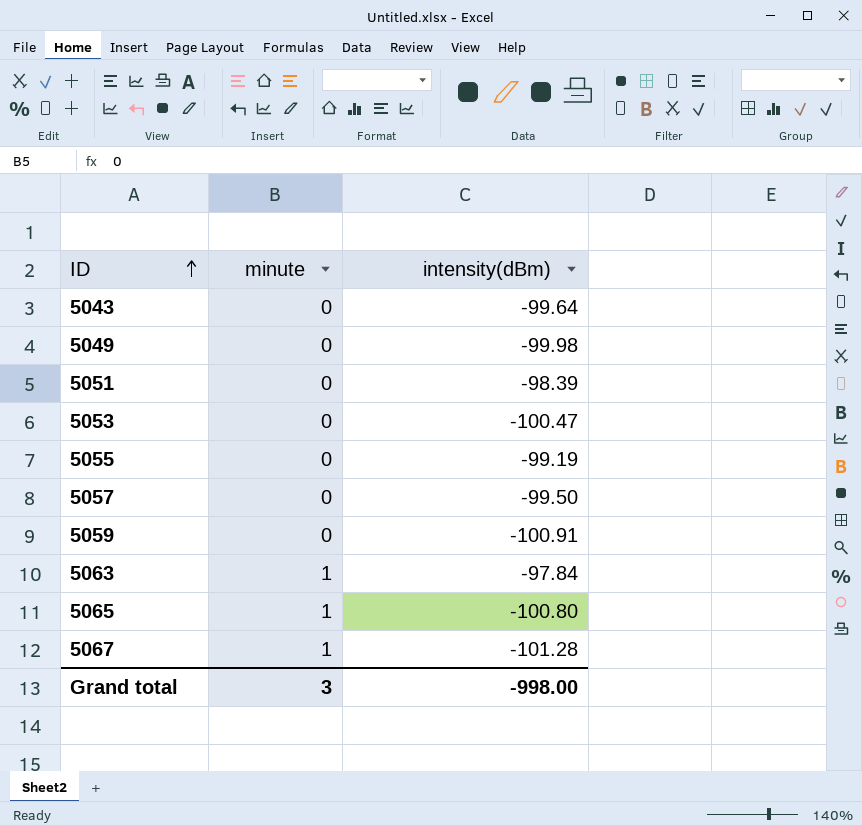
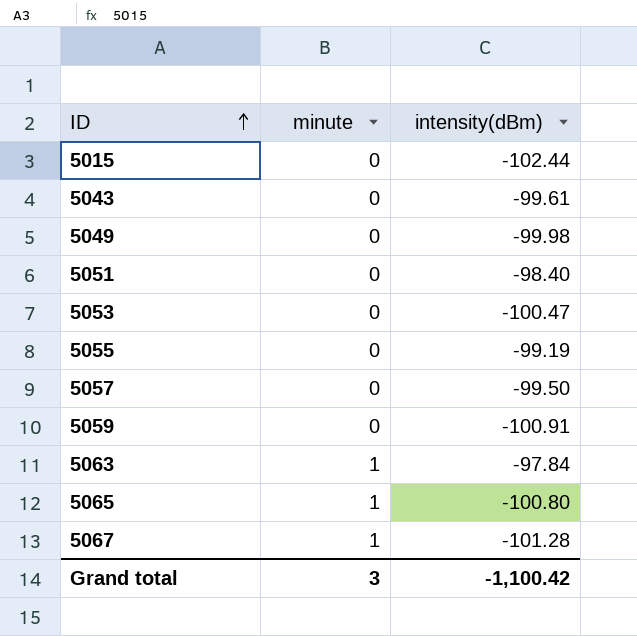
row 5015: none -> 0 | -102.44
5043 | intensity(dBm): -99.64 -> -99.61
5051 | intensity(dBm): -98.39 -> -98.40
Grand total | intensity(dBm): -998.00 -> -1,100.42

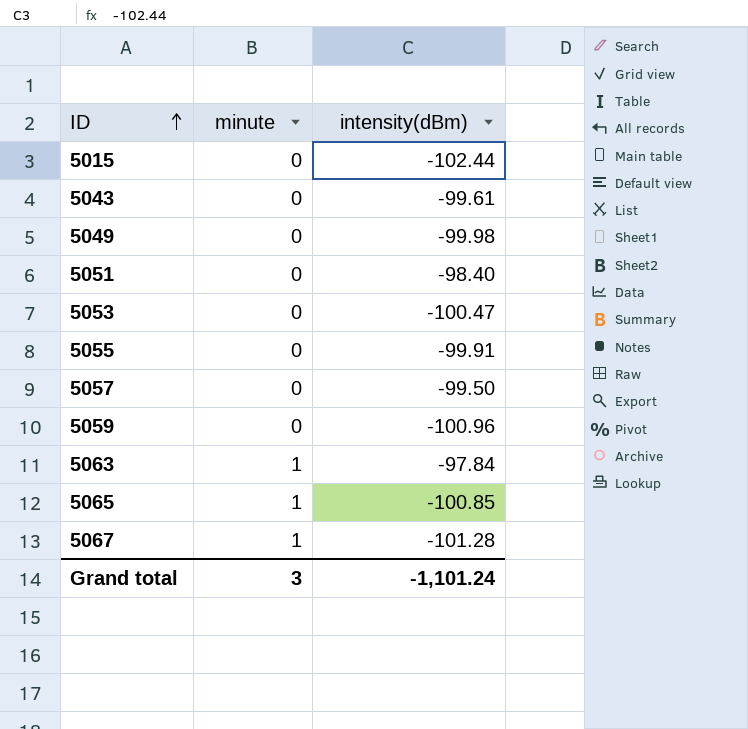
5055 | intensity(dBm): -99.19 -> -99.91
5059 | intensity(dBm): -100.91 -> -100.96
5065 | intensity(dBm): -100.80 -> -100.85
Grand total | intensity(dBm): -1,100.42 -> -1,101.24

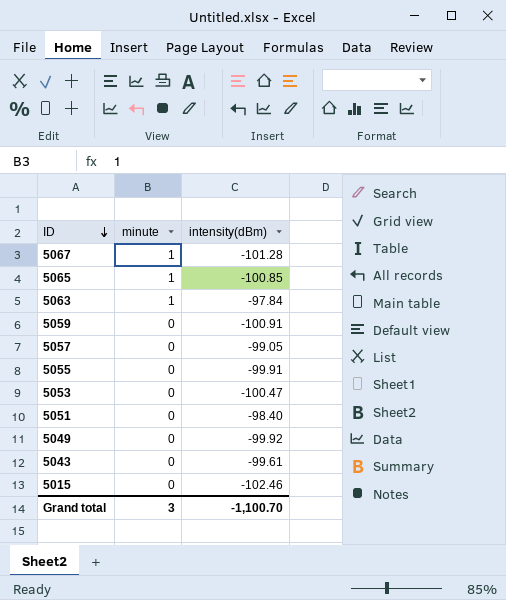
row order: ID ascending -> ID descending
5059 | intensity(dBm): -100.96 -> -100.91
5057 | intensity(dBm): -99.50 -> -99.05
5049 | intensity(dBm): -99.98 -> -99.92
5015 | intensity(dBm): -102.44 -> -102.46
Grand total | intensity(dBm): -1,101.24 -> -1,100.70

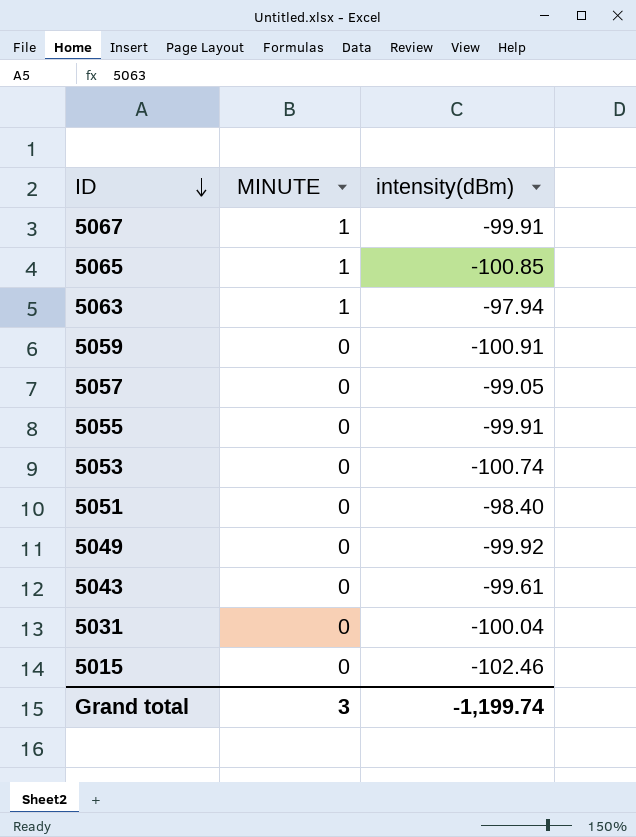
column name: minute -> MINUTE
5067 | intensity(dBm): -101.28 -> -99.91
5063 | intensity(dBm): -97.84 -> -97.94
5053 | intensity(dBm): -100.47 -> -100.74
row 5031: none -> 0 | -100.04
Grand total | intensity(dBm): -1,100.70 -> -1,199.74

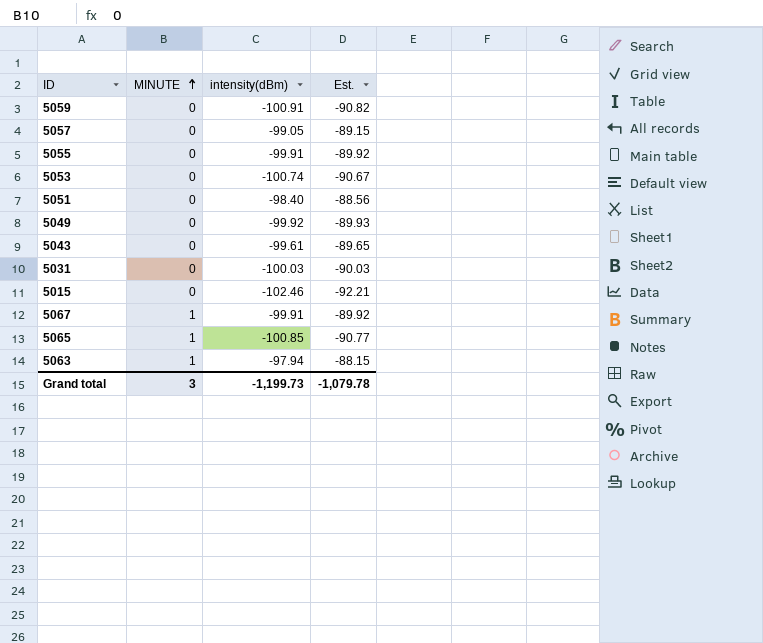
row order: ID descending -> MINUTE ascending
column Est. | formula: none -> [intensity(dBm)] * 0.9
5031 | intensity(dBm): -100.04 -> -100.03
Grand total | intensity(dBm): -1,199.74 -> -1,199.73

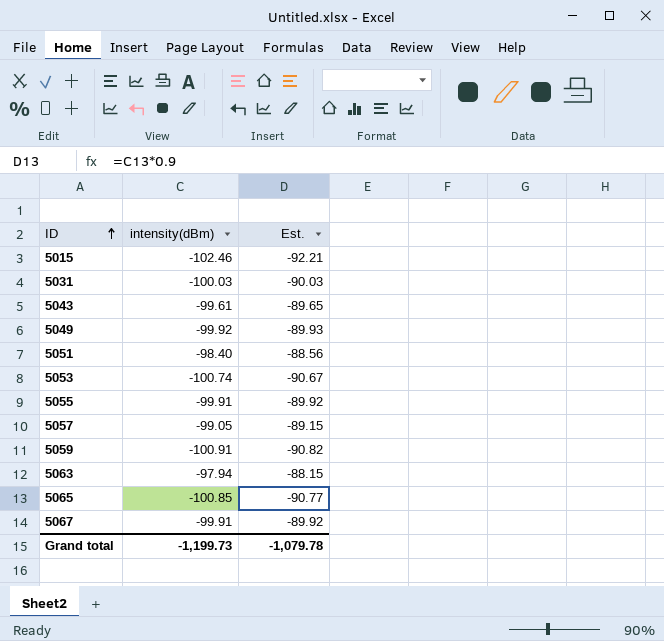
row order: MINUTE ascending -> ID ascending
column MINUTE | position: 2 -> none

